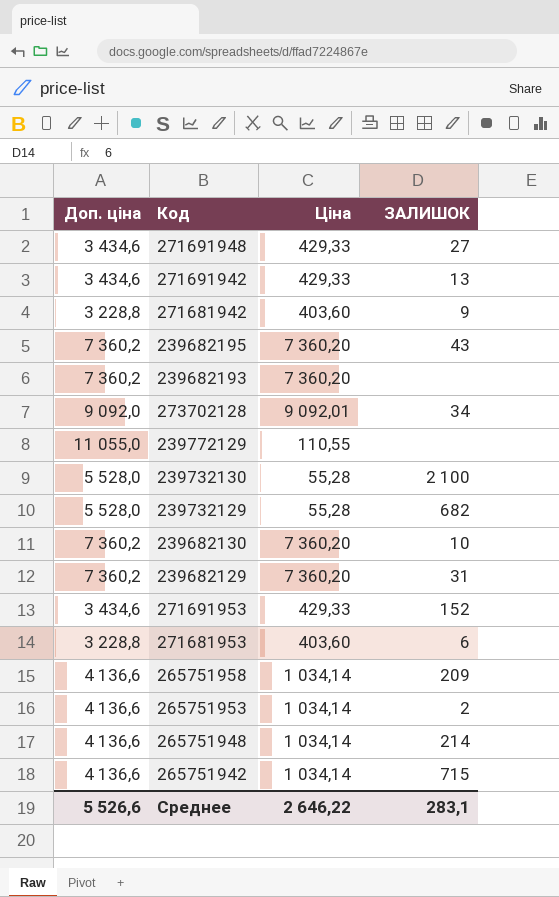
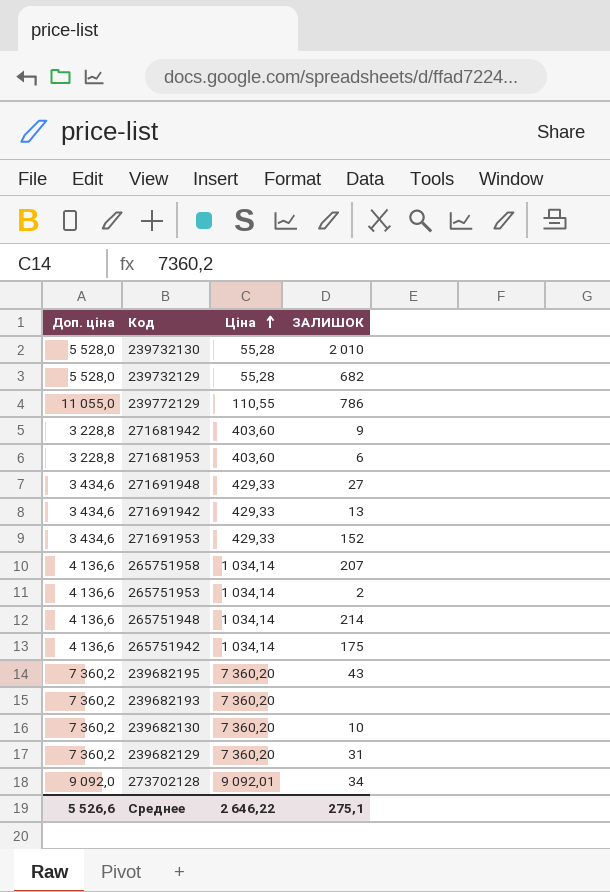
row order: none -> Ціна ascending
239732130 | ЗАЛИШОК: 2 100 -> 2 010
239772129 | ЗАЛИШОК: none -> 786
265751958 | ЗАЛИШОК: 209 -> 207
265751942 | ЗАЛИШОК: 715 -> 175
Среднее | ЗАЛИШОК: 283,1 -> 275,1

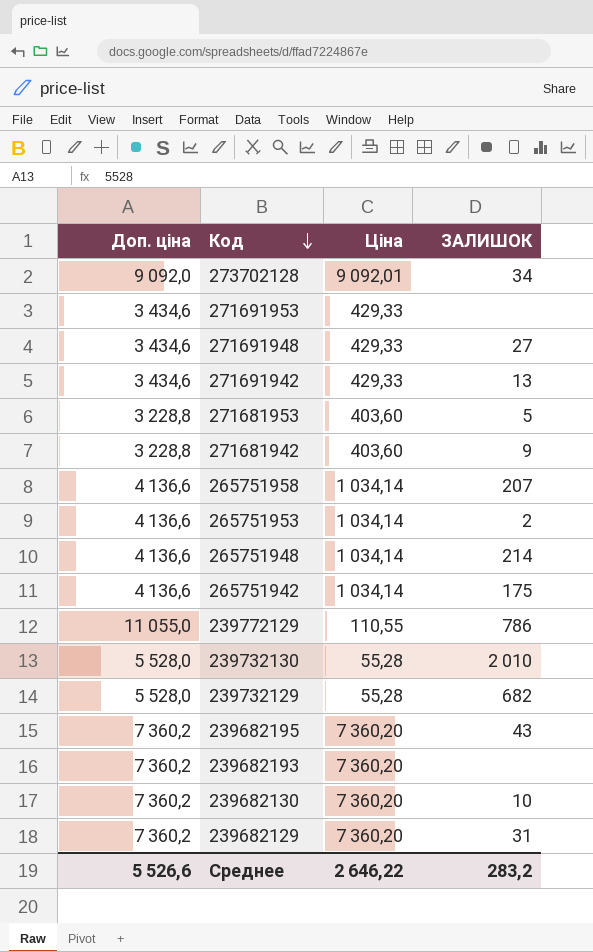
row order: Ціна ascending -> Код descending
271691953 | ЗАЛИШОК: 152 -> none
271681953 | ЗАЛИШОК: 6 -> 5
Среднее | ЗАЛИШОК: 275,1 -> 283,2

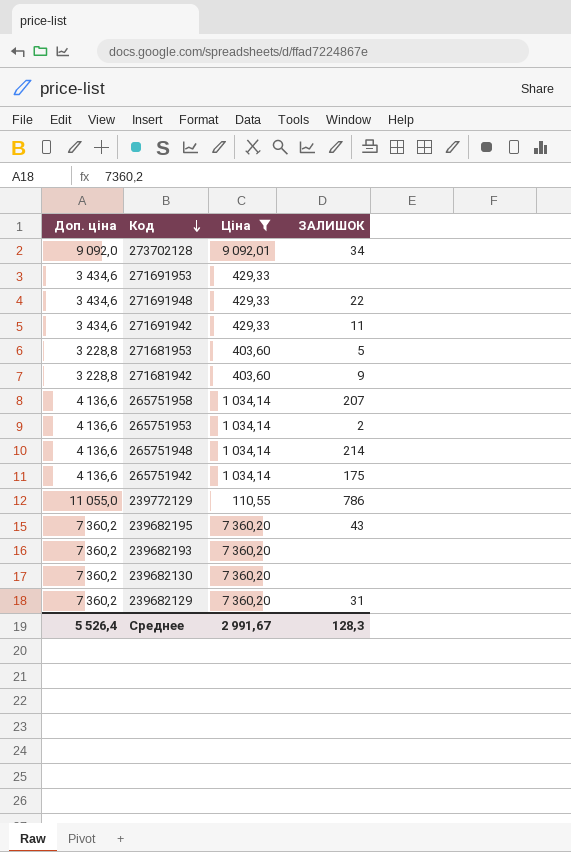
filter: none -> Ціна != 55,28
271691948 | ЗАЛИШОК: 27 -> 22
271691942 | ЗАЛИШОК: 13 -> 11
239682130 | ЗАЛИШОК: 10 -> none
Среднее | Доп. ціна: 5 526,6 -> 5 526,4
Среднее | Ціна: 2 646,22 -> 2 991,67
Среднее | ЗАЛИШОК: 283,2 -> 128,3

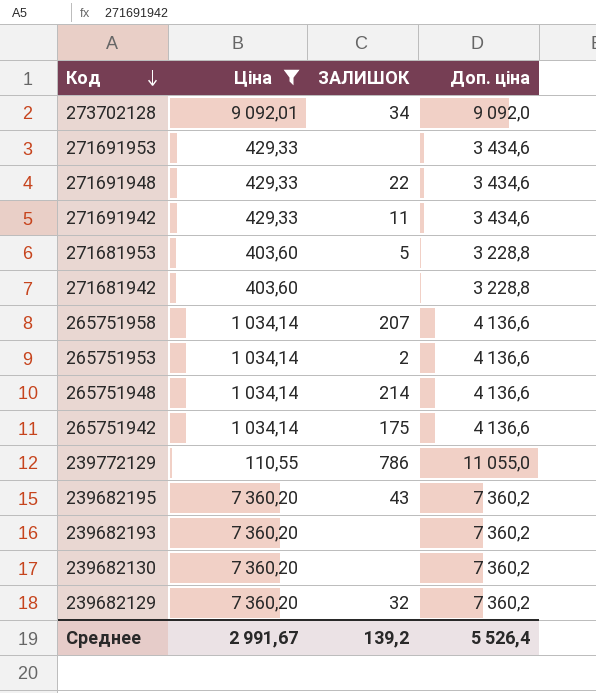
column Доп. ціна | position: 1 -> 4
271681942 | ЗАЛИШОК: 9 -> none
239682129 | ЗАЛИШОК: 31 -> 32
Среднее | ЗАЛИШОК: 128,3 -> 139,2

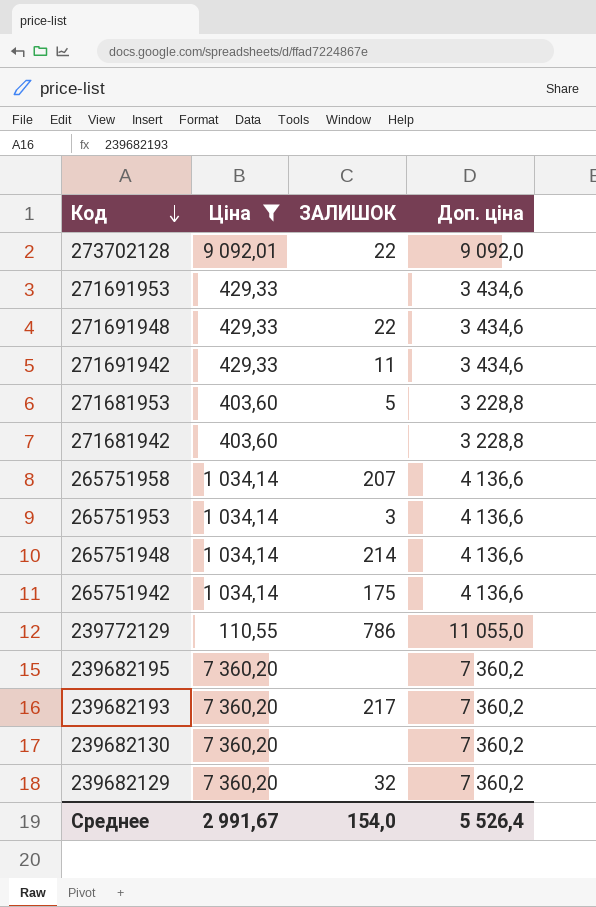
273702128 | ЗАЛИШОК: 34 -> 22
265751953 | ЗАЛИШОК: 2 -> 3
239682195 | ЗАЛИШОК: 43 -> none
239682193 | ЗАЛИШОК: none -> 217
Среднее | ЗАЛИШОК: 139,2 -> 154,0

